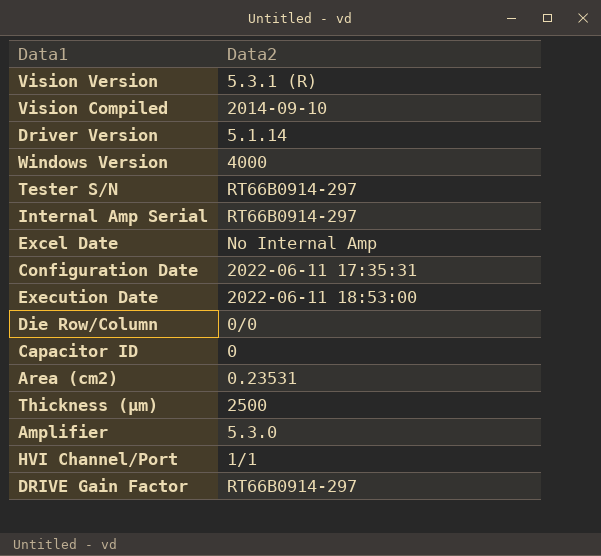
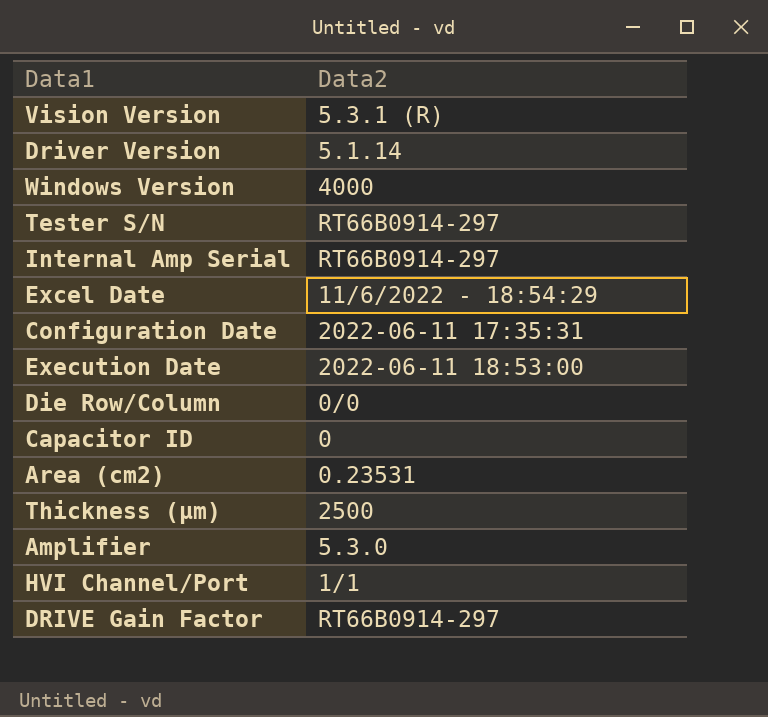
row Vision Compiled: 2014-09-10 -> none
Excel Date | Data2: No Internal Amp -> 11/6/2022 - 18:54:29

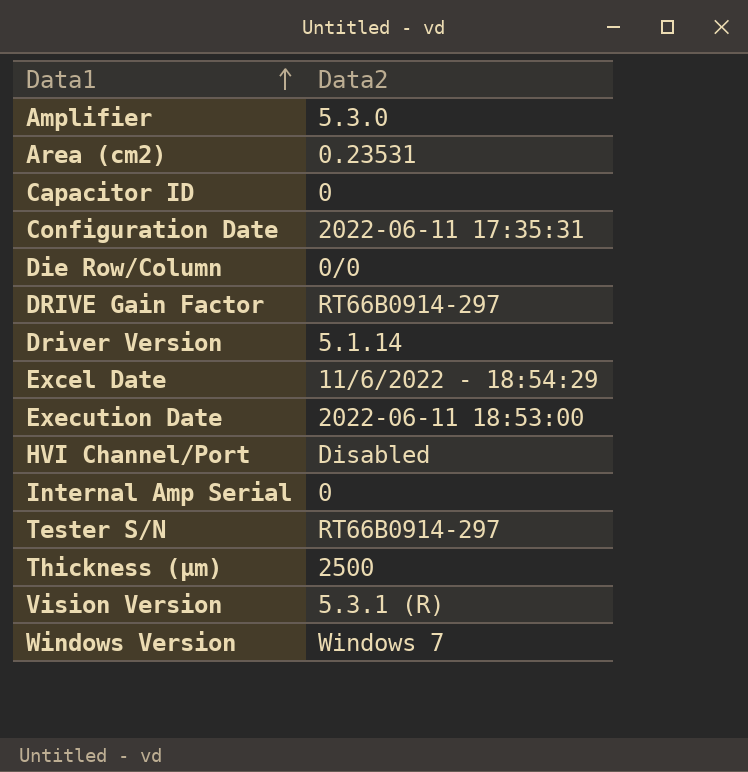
row order: none -> Data1 ascending
HVI Channel/Port | Data2: 1/1 -> Disabled
Internal Amp Serial | Data2: RT66B0914-297 -> 0
Windows Version | Data2: 4000 -> Windows 7

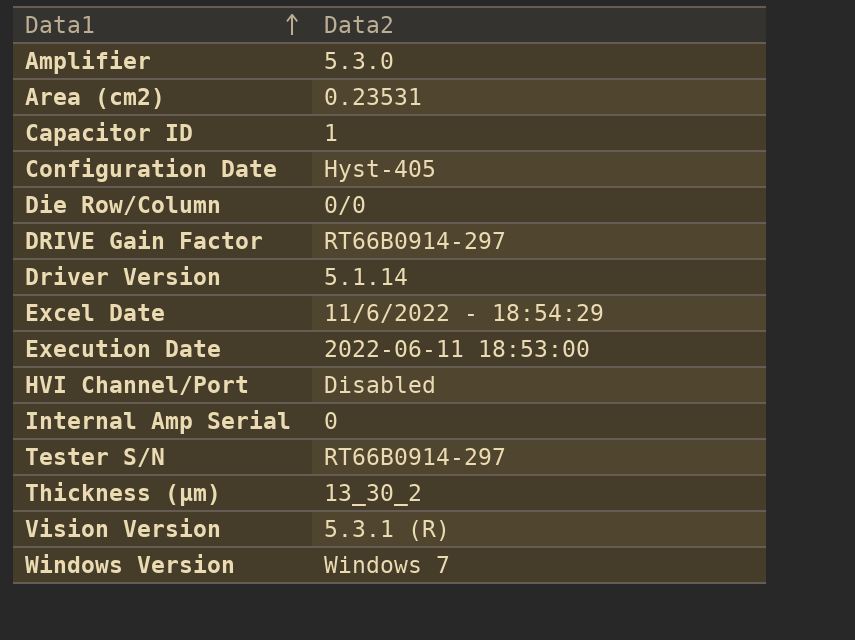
Capacitor ID | Data2: 0 -> 1
Configuration Date | Data2: 2022-06-11 17:35:31 -> Hyst-405
Thickness (µm) | Data2: 2500 -> 13_30_2

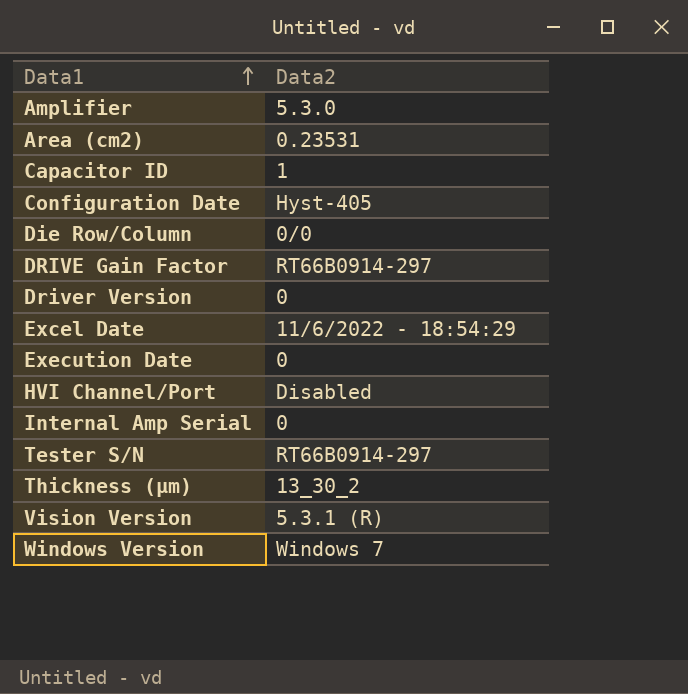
Driver Version | Data2: 5.1.14 -> 0
Execution Date | Data2: 2022-06-11 18:53:00 -> 0

